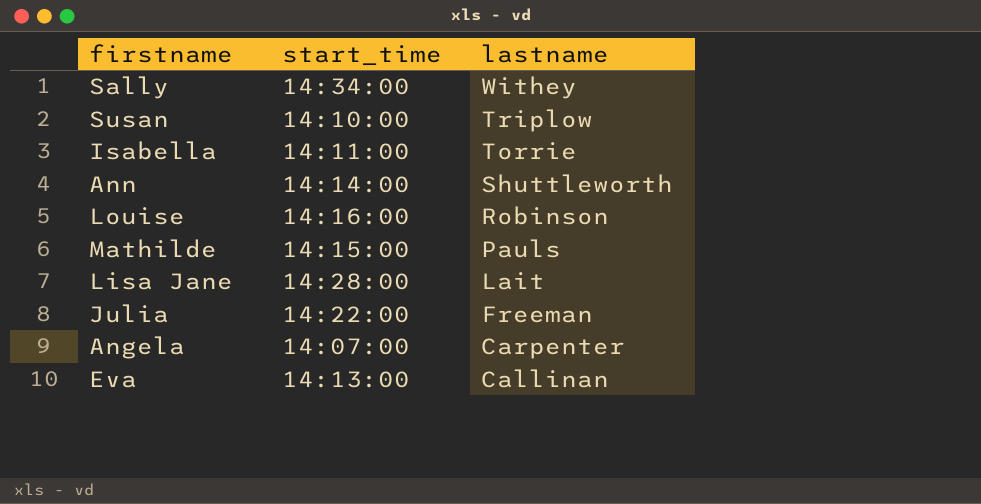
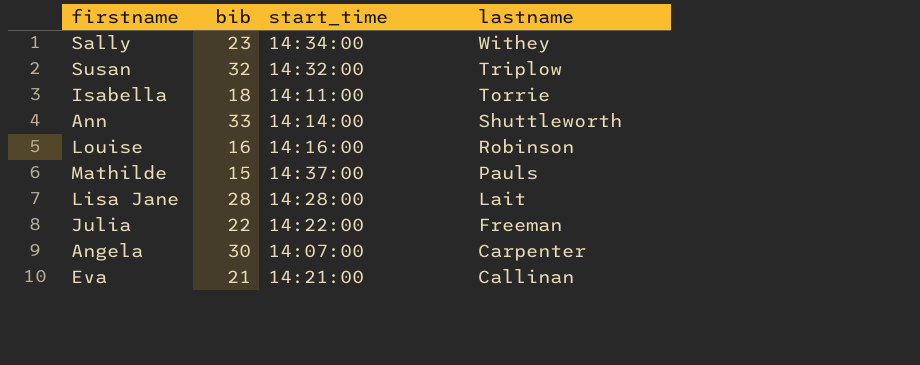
column bib | position: none -> 2
Susan | start_time: 14:10:00 -> 14:32:00
Mathilde | start_time: 14:15:00 -> 14:37:00
Eva | start_time: 14:13:00 -> 14:21:00

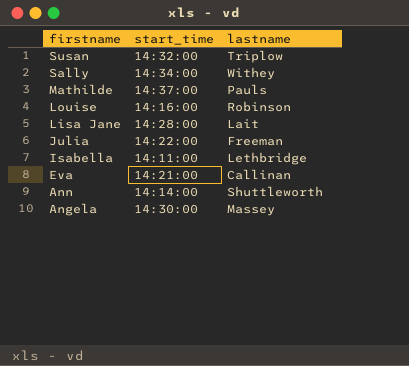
row order: lastname descending -> firstname descending
column bib | position: 2 -> none
Isabella | lastname: Torrie -> Lethbridge
Angela | start_time: 14:07:00 -> 14:30:00
Angela | lastname: Carpenter -> Massey

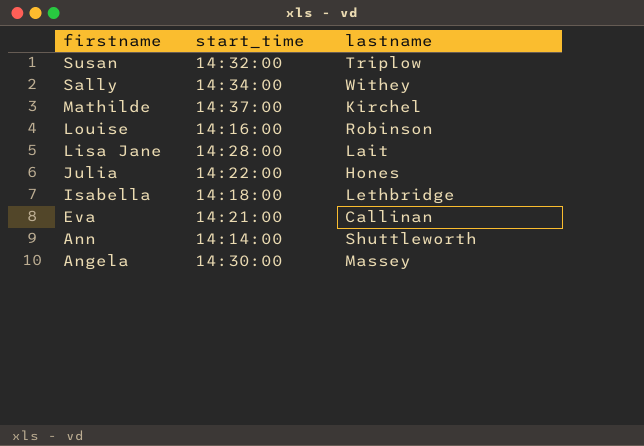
Mathilde | lastname: Pauls -> Kirchel
Julia | lastname: Freeman -> Hones
Isabella | start_time: 14:11:00 -> 14:18:00

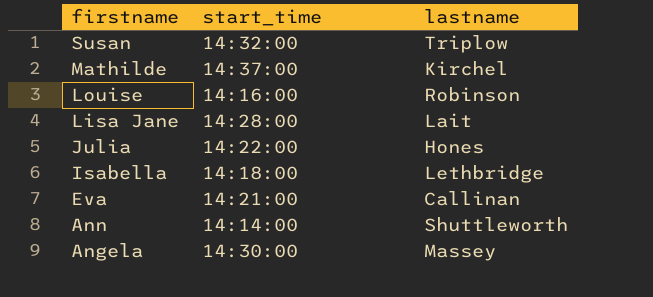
row Sally: 14:34:00 | Withey -> none

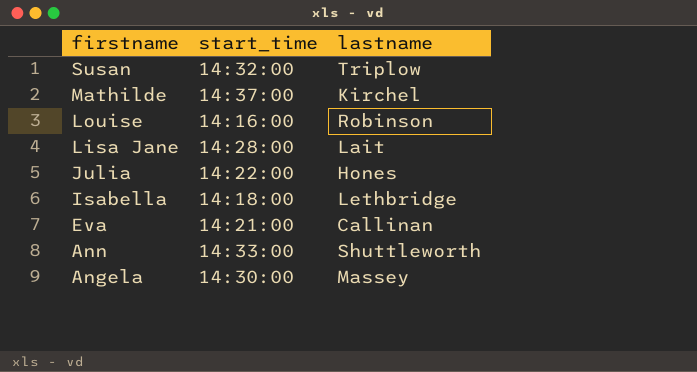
Ann | start_time: 14:14:00 -> 14:33:00

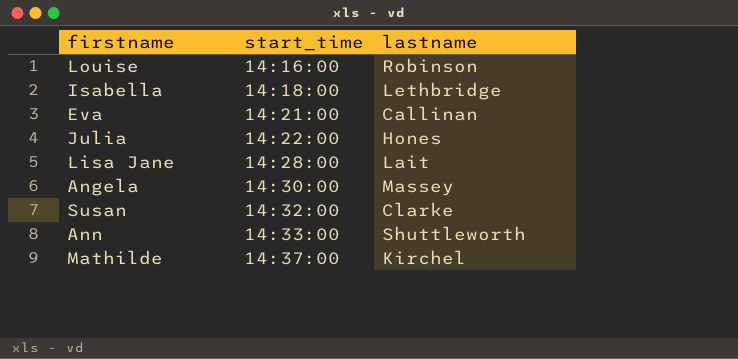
row order: firstname descending -> start_time ascending
Susan | lastname: Triplow -> Clarke

